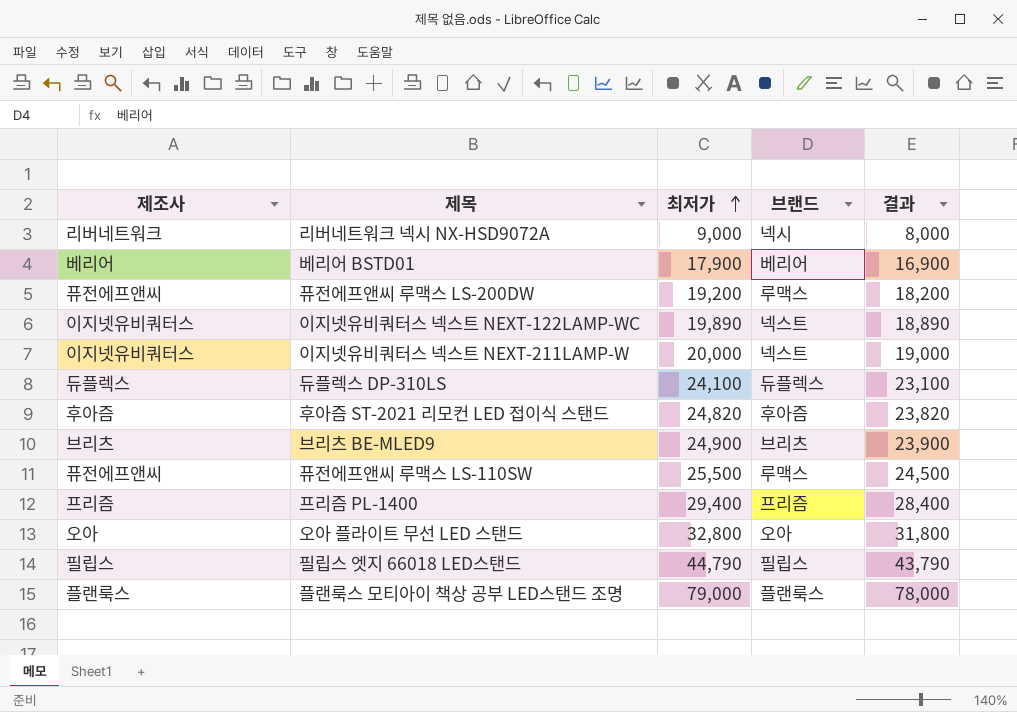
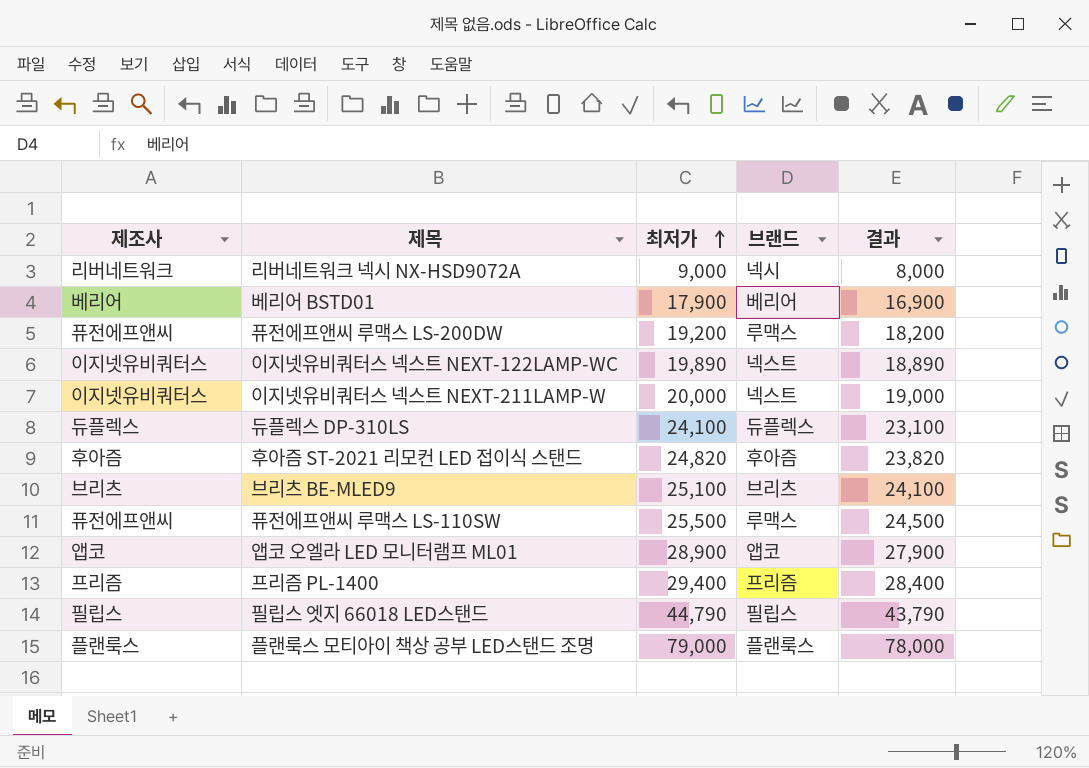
row 오아 플라이트 무선 LED 스탠드: 오아 | 32,800 | 오아 | 31,800 -> none
브리츠 BE-MLED9 | 최저가: 24,900 -> 25,100
브리츠 BE-MLED9 | 결과: 23,900 -> 24,100
row 앱코 오엘라 LED 모니터램프 ML01: none -> 앱코 | 28,900 | 앱코 | 27,900

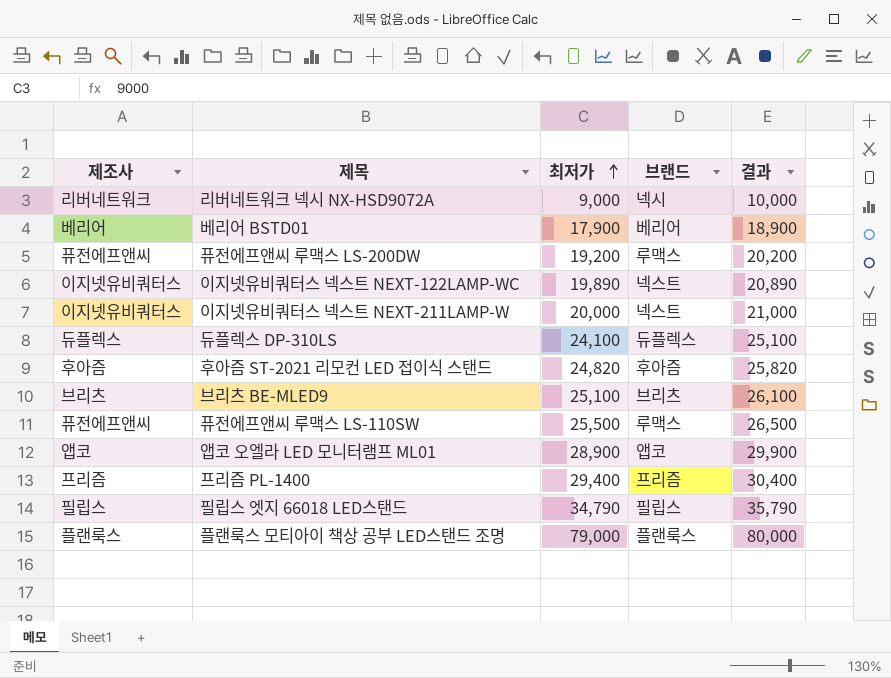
column 결과 | formula: [최저가] - 1000 -> [최저가] + 1000
필립스 엣지 66018 LED스탠드 | 최저가: 44,790 -> 34,790

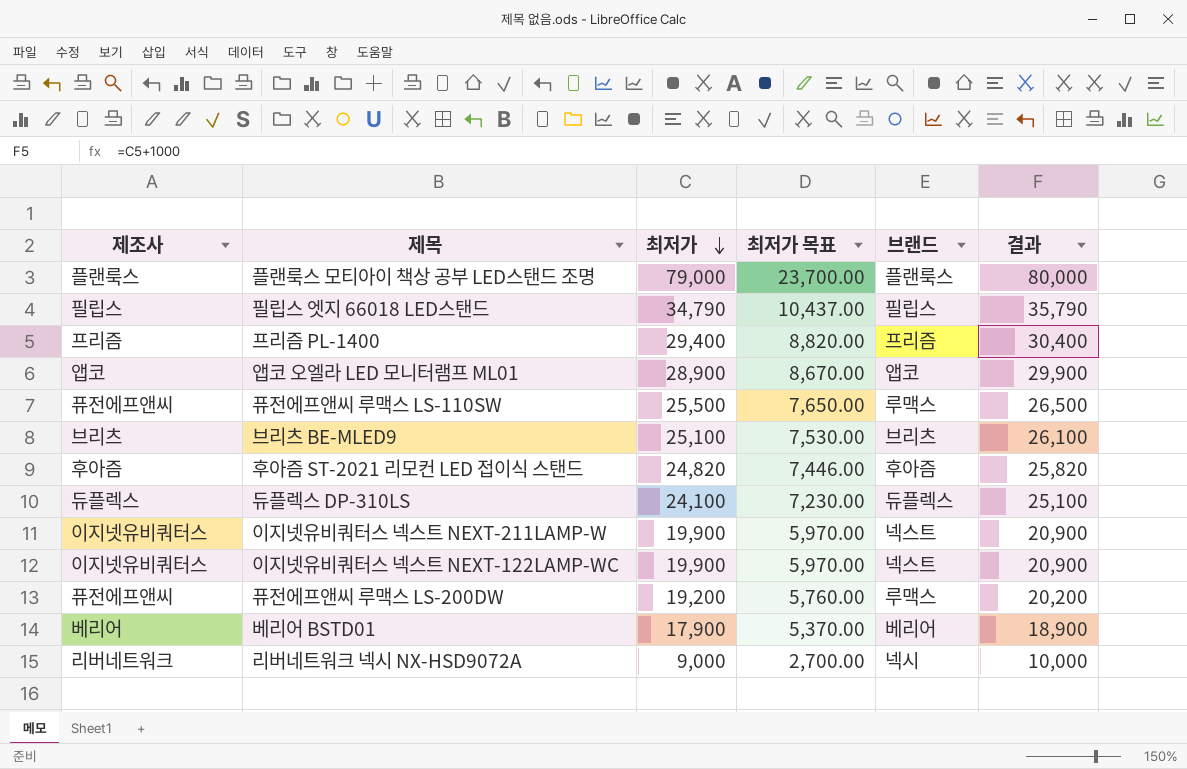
row order: 최저가 ascending -> 최저가 descending
column 최저가 목표 | formula: none -> [최저가] * 0.3
이지넷유비쿼터스 넥스트 NEXT-211LAMP-W | 최저가: 20,000 -> 19,900
이지넷유비쿼터스 넥스트 NEXT-211LAMP-W | 결과: 21,000 -> 20,900
이지넷유비쿼터스 넥스트 NEXT-122LAMP-WC | 최저가: 19,890 -> 19,900
이지넷유비쿼터스 넥스트 NEXT-122LAMP-WC | 결과: 20,890 -> 20,900

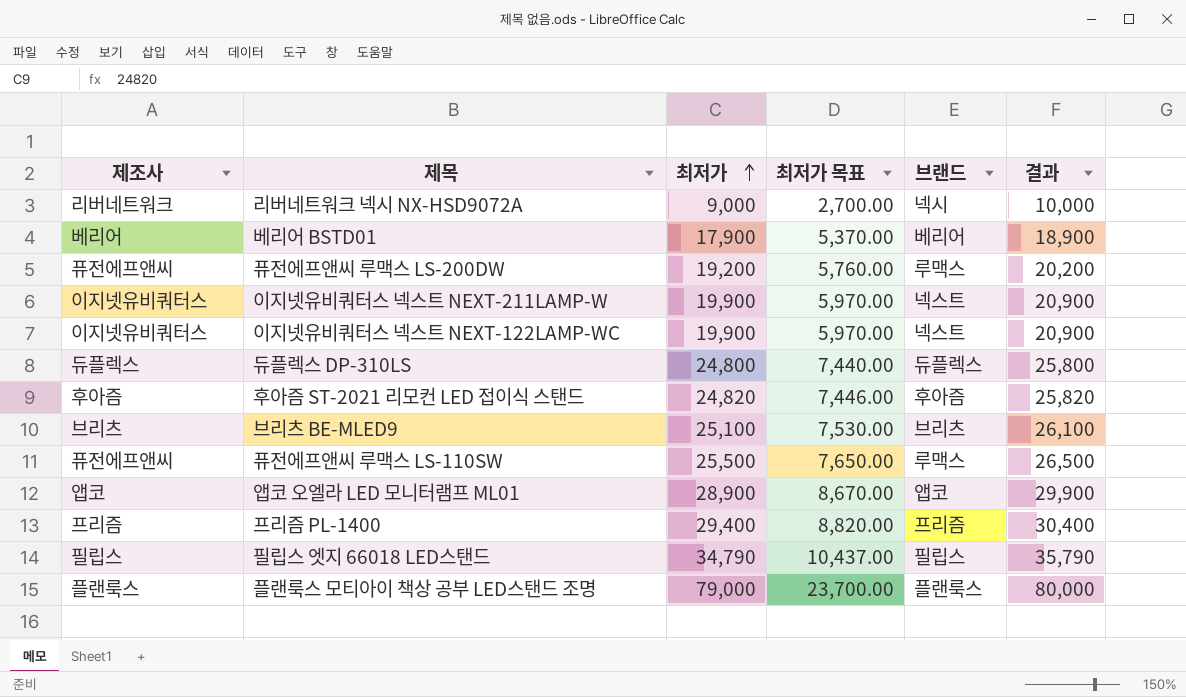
row order: 최저가 descending -> 최저가 ascending
듀플렉스 DP-310LS | 최저가: 24,100 -> 24,800
듀플렉스 DP-310LS | 최저가 목표: 7,230.00 -> 7,440.00
듀플렉스 DP-310LS | 결과: 25,100 -> 25,800

